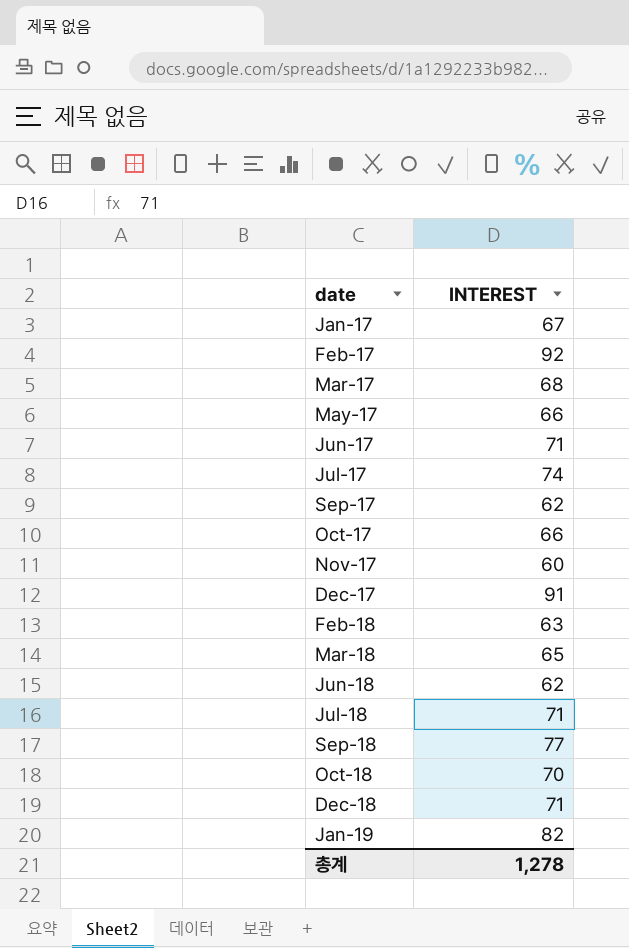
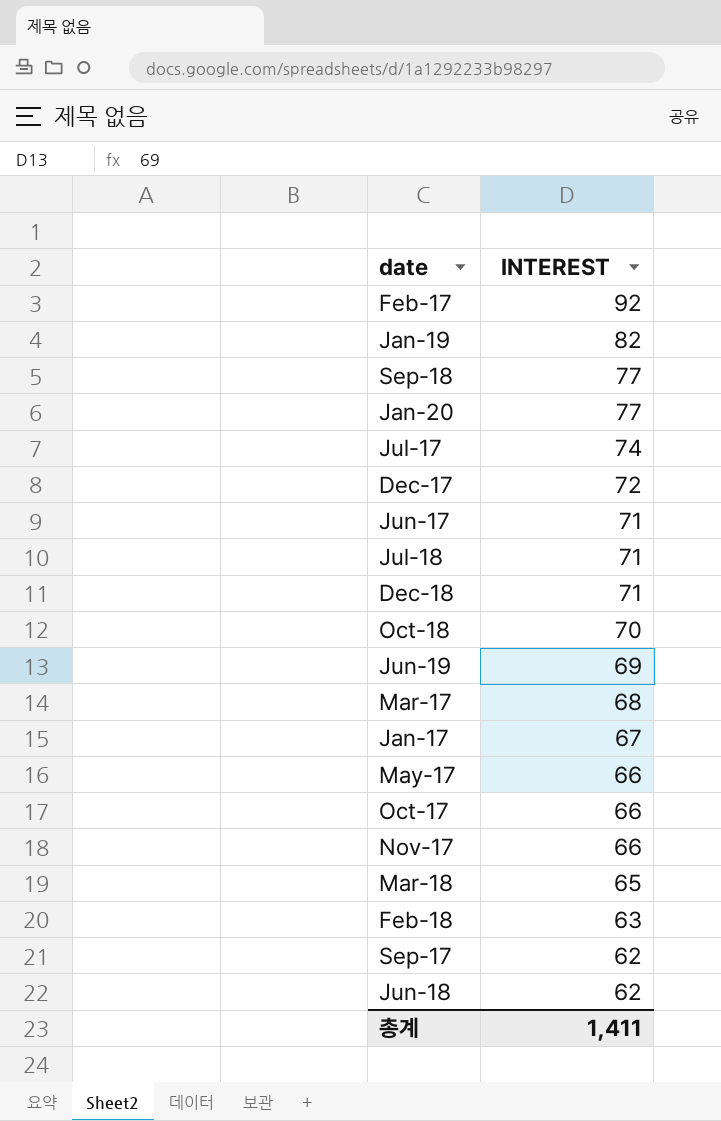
row order: date ascending -> INTEREST descending
row Jan-20: none -> 77
Dec-17 | INTEREST: 91 -> 72
row Jun-19: none -> 69
Nov-17 | INTEREST: 60 -> 66
총계 | INTEREST: 1,278 -> 1,411

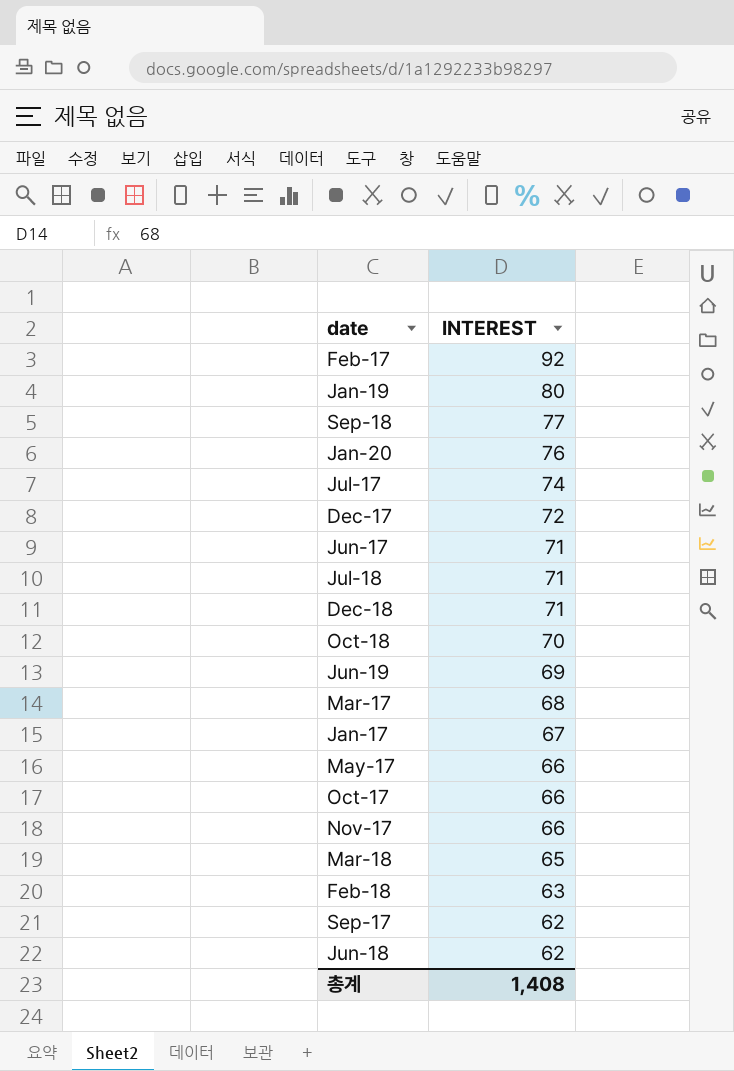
Jan-19 | INTEREST: 82 -> 80
Jan-20 | INTEREST: 77 -> 76
총계 | INTEREST: 1,411 -> 1,408

